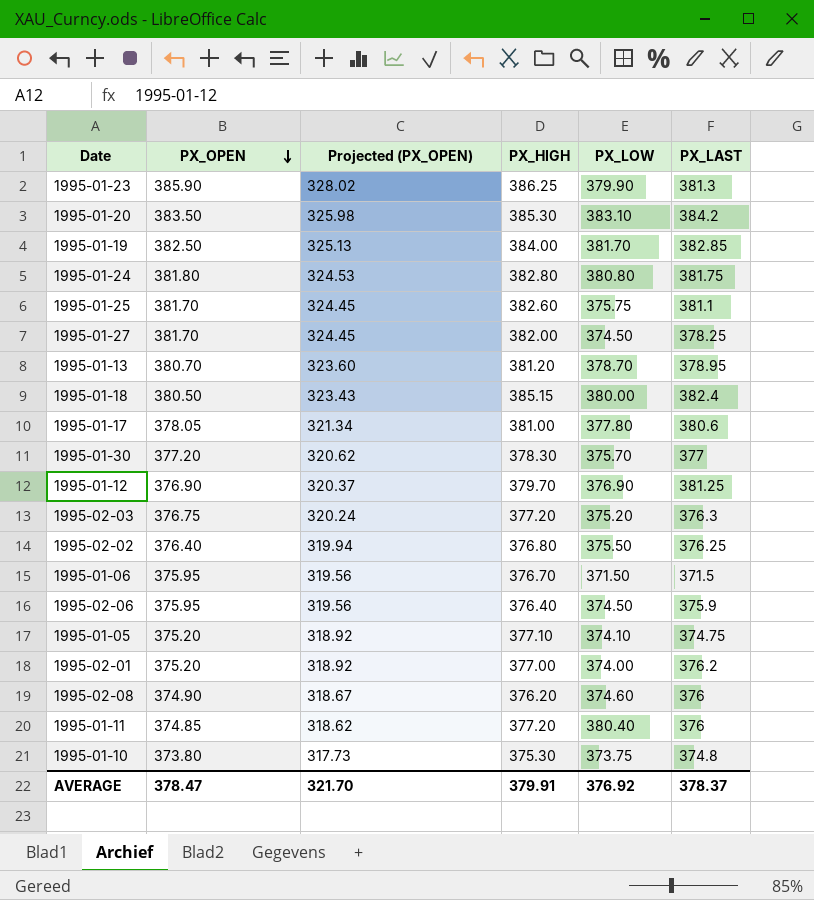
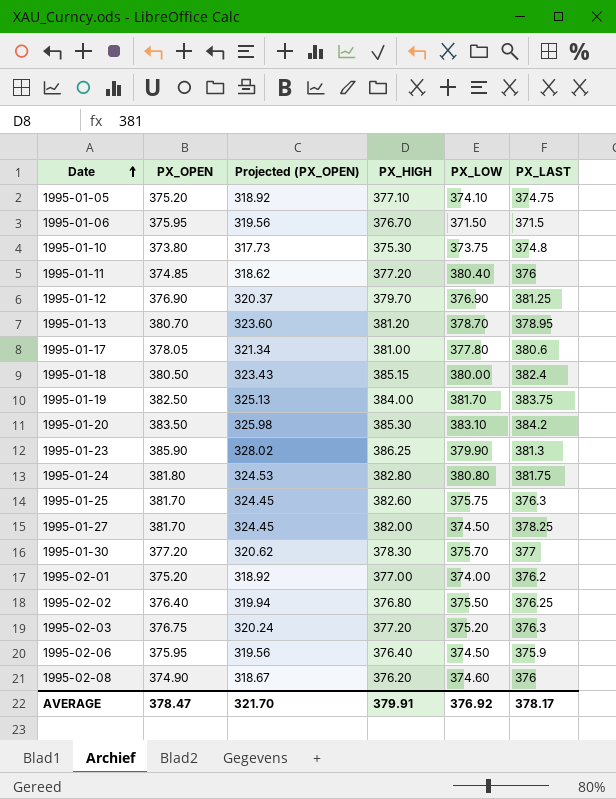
row order: PX_OPEN descending -> Date ascending
1995-01-19 | PX_LAST: 382.85 -> 383.75
1995-01-25 | PX_LAST: 381.1 -> 376.3
AVERAGE | PX_LAST: 378.37 -> 378.17

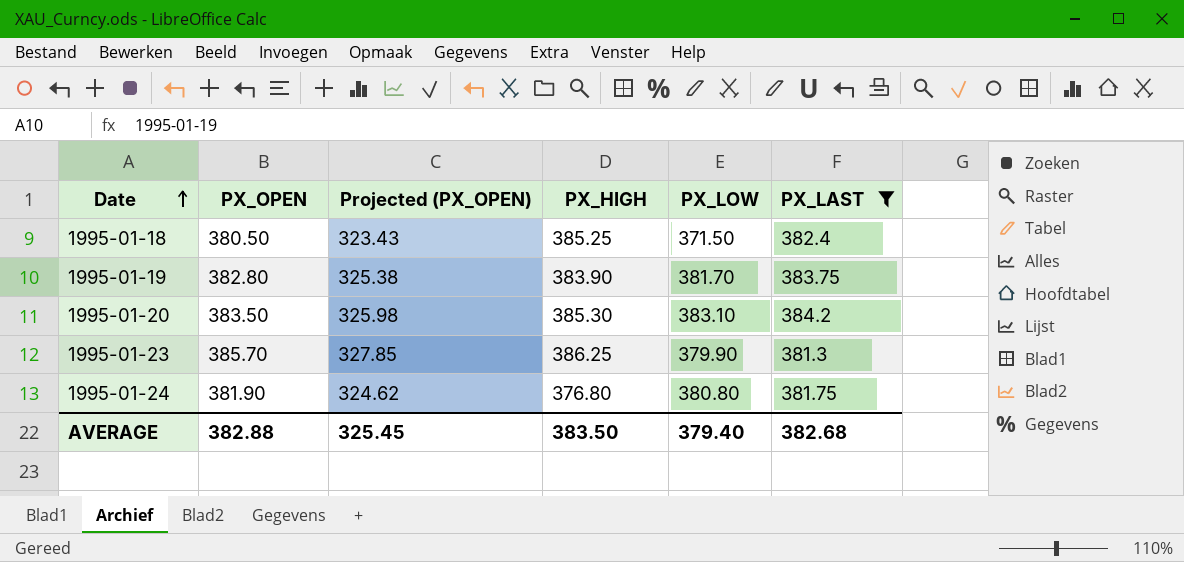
filter: none -> PX_LAST >= 381.3
1995-01-18 | PX_HIGH: 385.15 -> 385.25
1995-01-18 | PX_LOW: 380.00 -> 371.50
1995-01-19 | PX_OPEN: 382.50 -> 382.80
1995-01-19 | Projected (PX_OPEN): 325.13 -> 325.38
1995-01-19 | PX_HIGH: 384.00 -> 383.90
1995-01-23 | PX_OPEN: 385.90 -> 385.70
1995-01-23 | Projected (PX_OPEN): 328.02 -> 327.85
1995-01-24 | PX_OPEN: 381.80 -> 381.90
1995-01-24 | Projected (PX_OPEN): 324.53 -> 324.62
1995-01-24 | PX_HIGH: 382.80 -> 376.80
AVERAGE | PX_OPEN: 378.47 -> 382.88
AVERAGE | Projected (PX_OPEN): 321.70 -> 325.45
AVERAGE | PX_HIGH: 379.91 -> 383.50
AVERAGE | PX_LOW: 376.92 -> 379.40
AVERAGE | PX_LAST: 378.17 -> 382.68

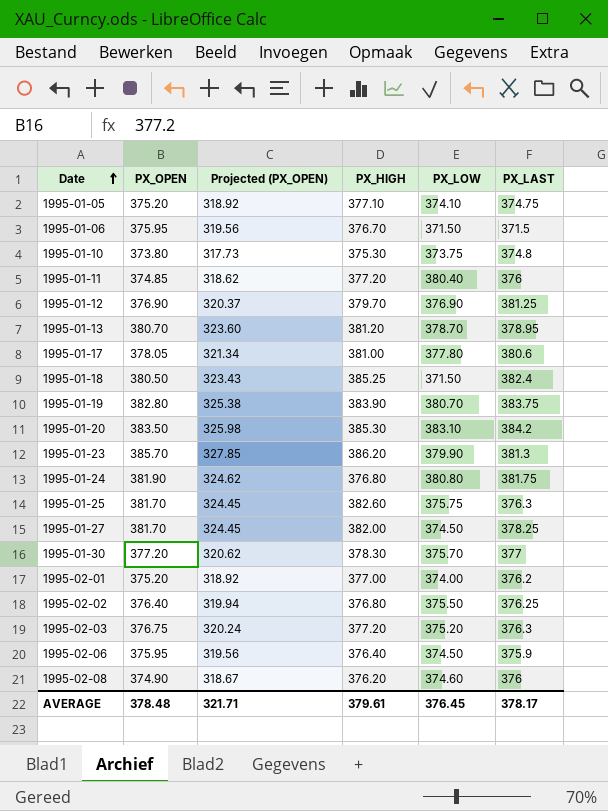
filter: PX_LAST >= 381.3 -> none
1995-01-19 | PX_LOW: 381.70 -> 380.70
1995-01-23 | PX_HIGH: 386.25 -> 386.20
AVERAGE | PX_OPEN: 382.88 -> 378.48
AVERAGE | Projected (PX_OPEN): 325.45 -> 321.71
AVERAGE | PX_HIGH: 383.50 -> 379.61
AVERAGE | PX_LOW: 379.40 -> 376.45
AVERAGE | PX_LAST: 382.68 -> 378.17

